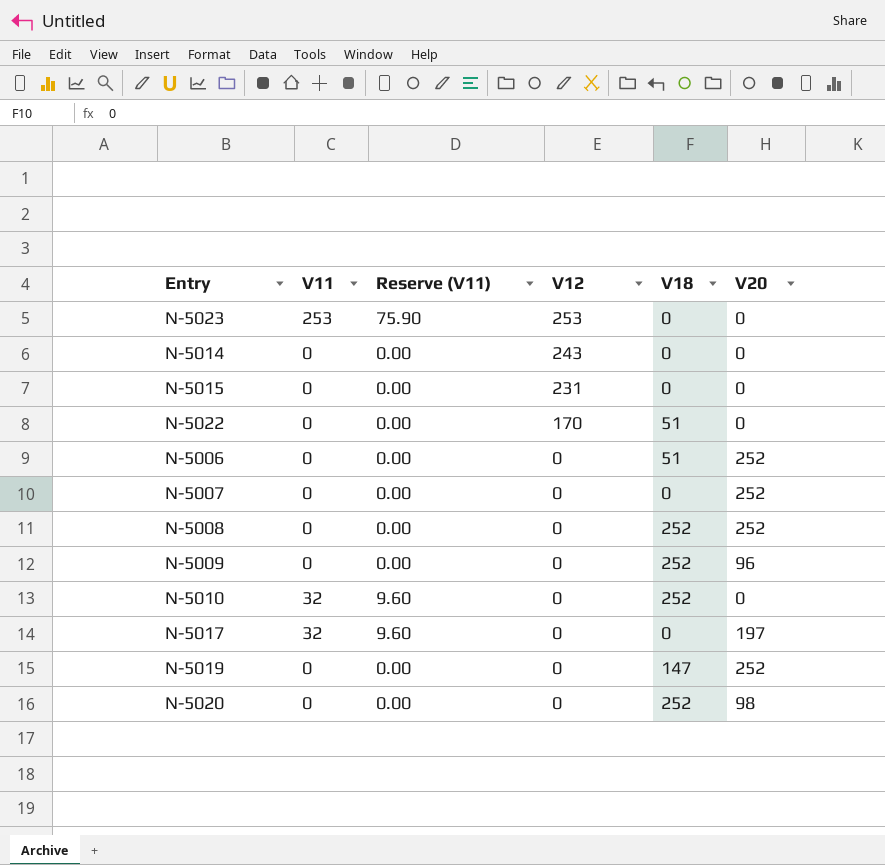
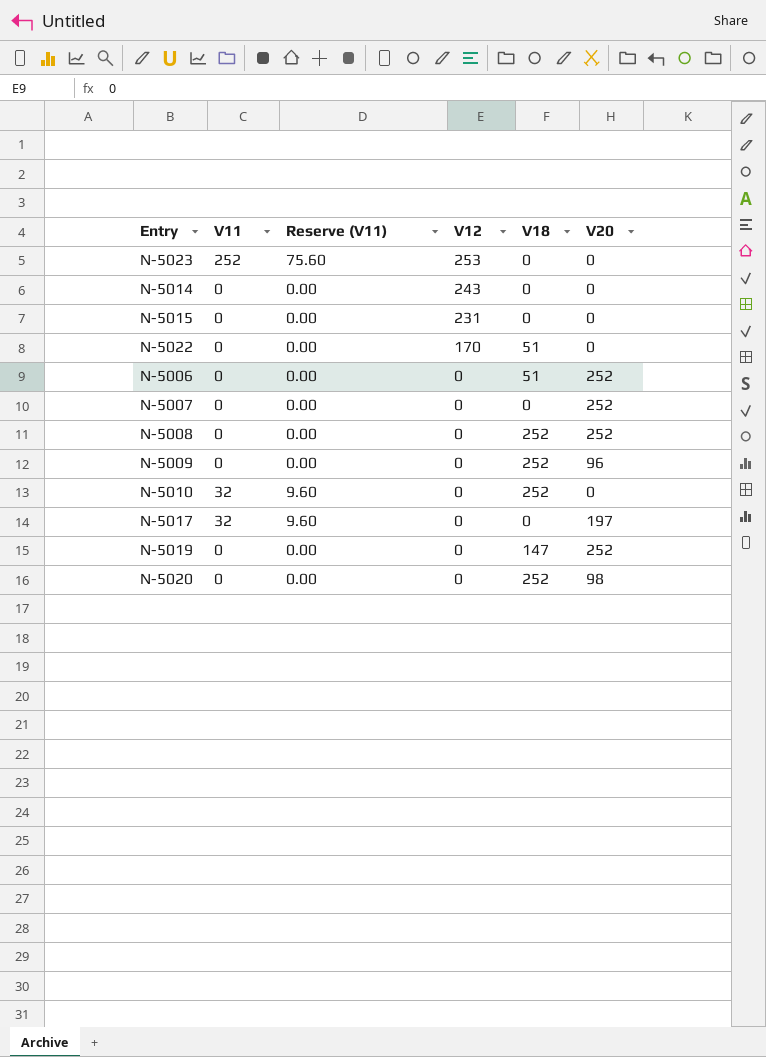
N-5023 | V11: 253 -> 252
N-5023 | Reserve (V11): 75.90 -> 75.60

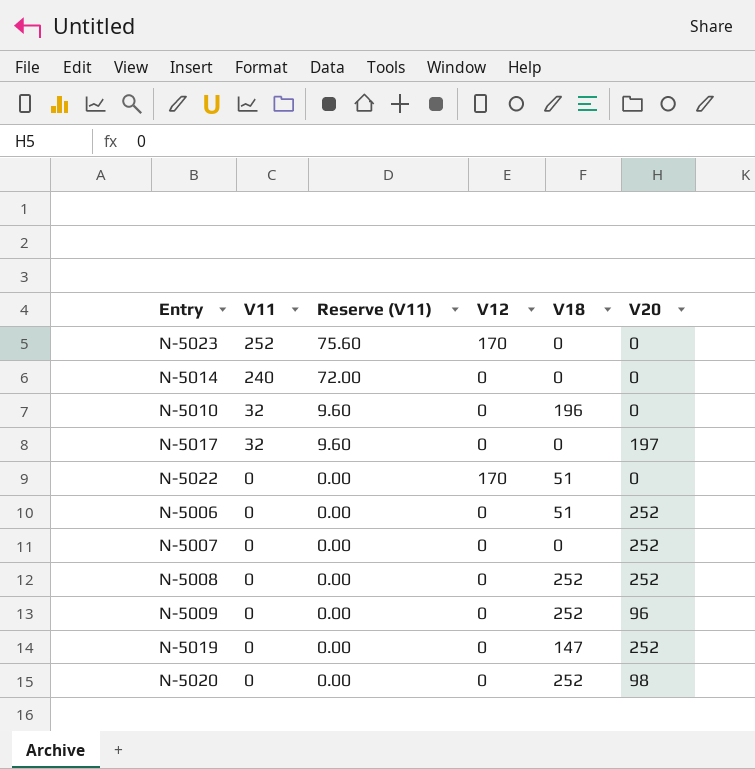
row order: V12 descending -> V11 descending
row N-5015: 0 | 0.00 | 231 | 0 | 0 -> none
N-5023 | V12: 253 -> 170
N-5014 | V11: 0 -> 240
N-5014 | Reserve (V11): 0.00 -> 72.00
N-5014 | V12: 243 -> 0
N-5010 | V18: 252 -> 196

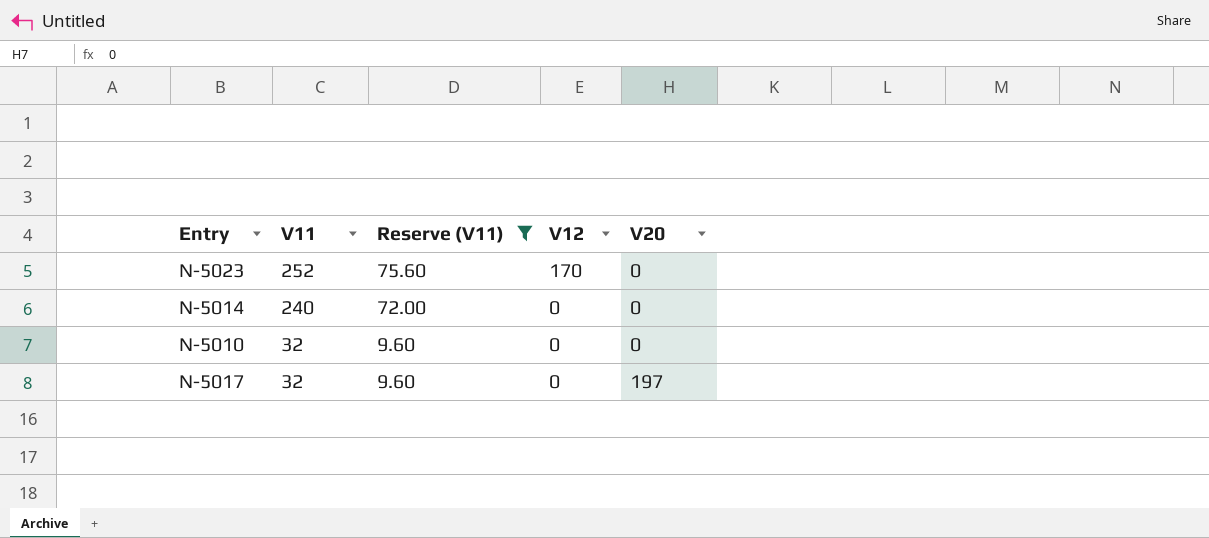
filter: none -> Reserve (V11) != 0.00
column V18 | position: 5 -> none

